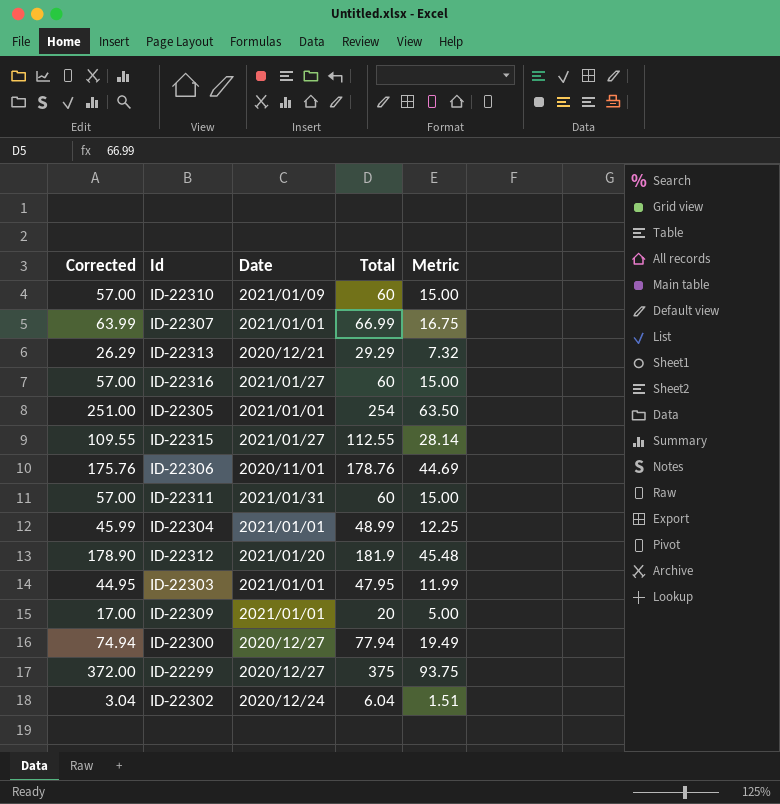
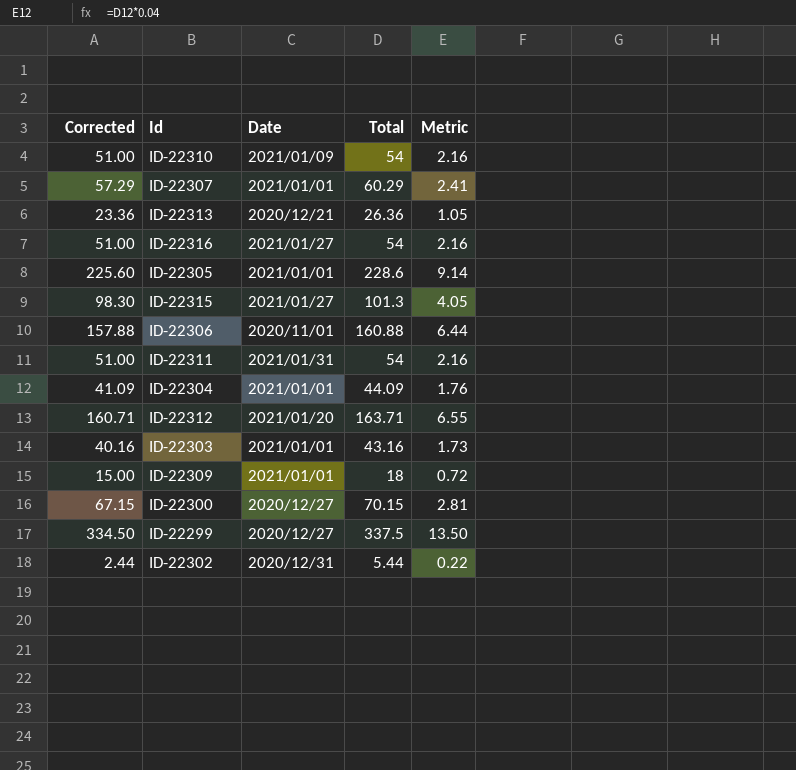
column Metric | formula: [Total] * 0.25 -> [Total] * 0.04
ID-22310 | Corrected: 57.00 -> 51.00
ID-22310 | Total: 60 -> 54
ID-22307 | Corrected: 63.99 -> 57.29
ID-22307 | Total: 66.99 -> 60.29
ID-22313 | Corrected: 26.29 -> 23.36
ID-22313 | Total: 29.29 -> 26.36
ID-22316 | Corrected: 57.00 -> 51.00
ID-22316 | Total: 60 -> 54
ID-22305 | Corrected: 251.00 -> 225.60
ID-22305 | Total: 254 -> 228.6
ID-22315 | Corrected: 109.55 -> 98.30
ID-22315 | Total: 112.55 -> 101.3
ID-22306 | Corrected: 175.76 -> 157.88
ID-22306 | Total: 178.76 -> 160.88
ID-22311 | Corrected: 57.00 -> 51.00
ID-22311 | Total: 60 -> 54
ID-22304 | Corrected: 45.99 -> 41.09
ID-22304 | Total: 48.99 -> 44.09
ID-22312 | Corrected: 178.90 -> 160.71
ID-22312 | Total: 181.9 -> 163.71
ID-22303 | Corrected: 44.95 -> 40.16
ID-22303 | Total: 47.95 -> 43.16
ID-22309 | Corrected: 17.00 -> 15.00
ID-22309 | Total: 20 -> 18
ID-22300 | Corrected: 74.94 -> 67.15
ID-22300 | Total: 77.94 -> 70.15
ID-22299 | Corrected: 372.00 -> 334.50
ID-22299 | Total: 375 -> 337.5
ID-22302 | Corrected: 3.04 -> 2.44
ID-22302 | Date: 2020/12/24 -> 2020/12/31
ID-22302 | Total: 6.04 -> 5.44

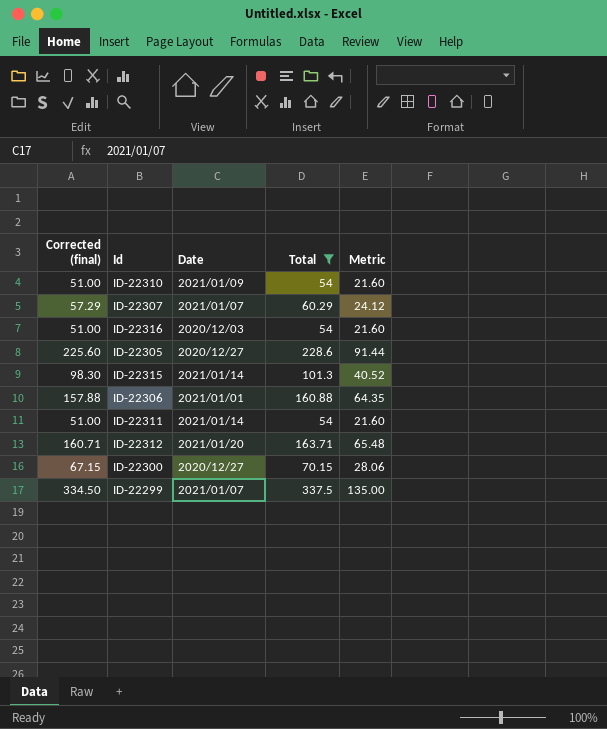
filter: none -> Total >= 54
column name: Corrected -> Corrected (final)
column Metric | formula: [Total] * 0.04 -> [Total] * 0.4
ID-22307 | Date: 2021/01/01 -> 2021/01/07
ID-22316 | Date: 2021/01/27 -> 2020/12/03
ID-22305 | Date: 2021/01/01 -> 2020/12/27
ID-22315 | Date: 2021/01/27 -> 2021/01/14
ID-22306 | Date: 2020/11/01 -> 2021/01/01
ID-22311 | Date: 2021/01/31 -> 2021/01/14
ID-22299 | Date: 2020/12/27 -> 2021/01/07

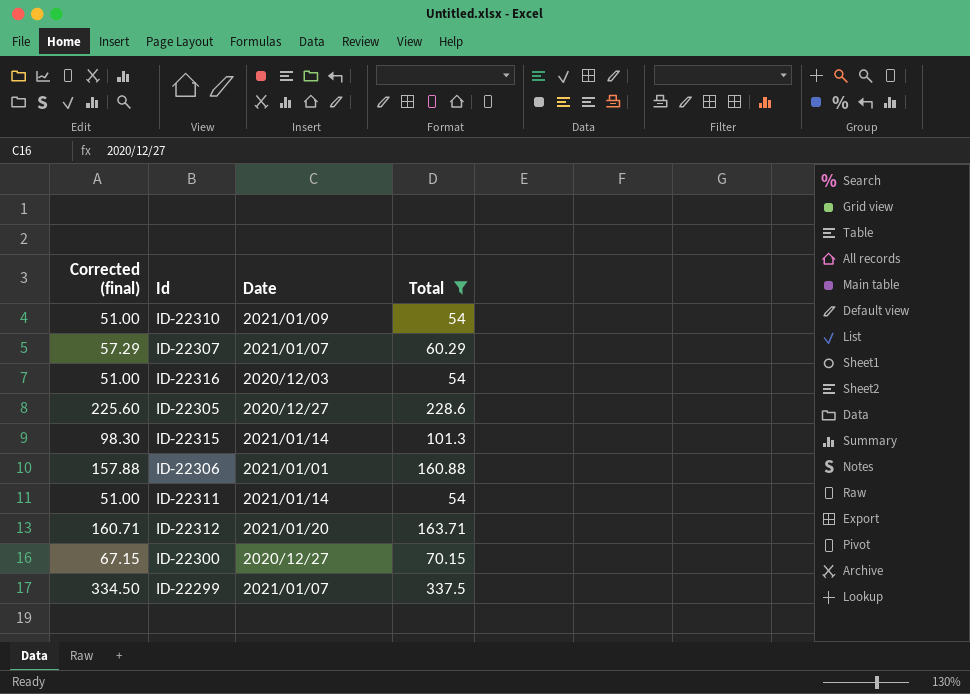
column Metric | formula: [Total] * 0.4 -> none

